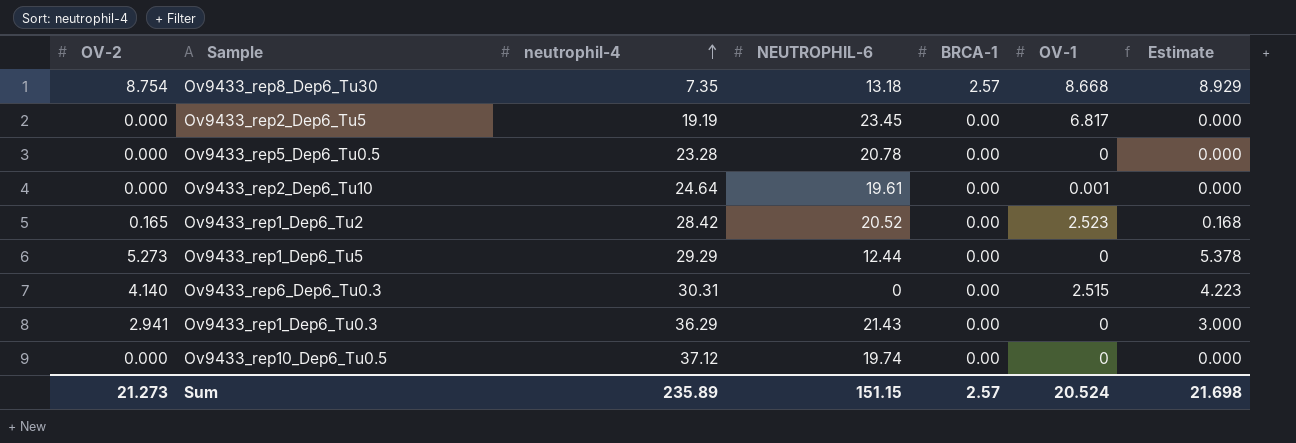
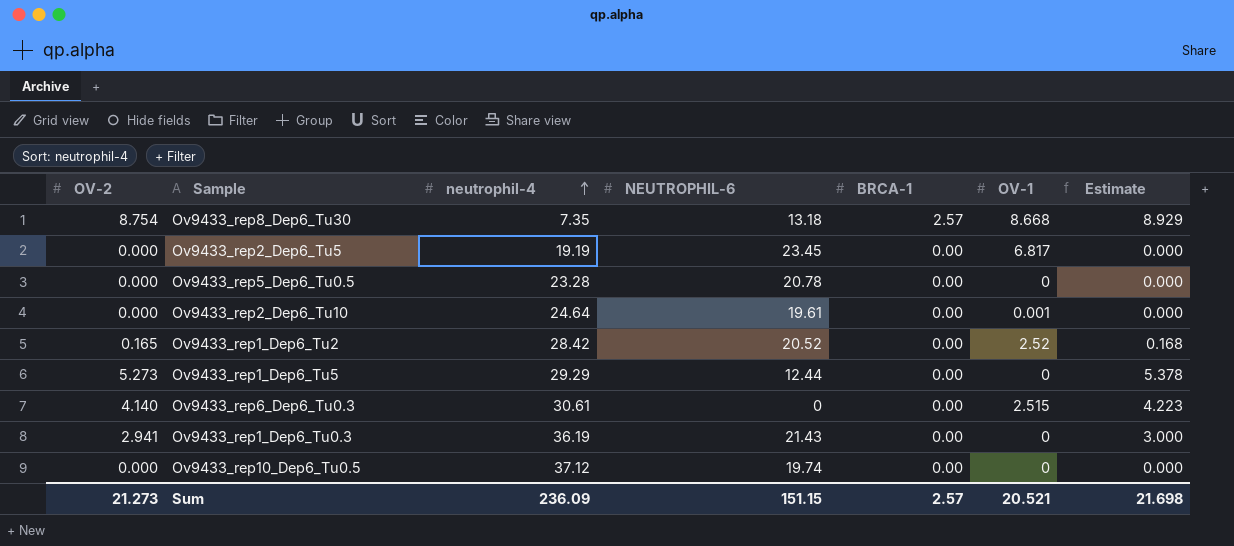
Ov9433_rep1_Dep6_Tu2 | OV-1: 2.523 -> 2.52
Ov9433_rep6_Dep6_Tu0.3 | neutrophil-4: 30.31 -> 30.61
Ov9433_rep1_Dep6_Tu0.3 | neutrophil-4: 36.29 -> 36.19
Sum | neutrophil-4: 235.89 -> 236.09
Sum | OV-1: 20.524 -> 20.521

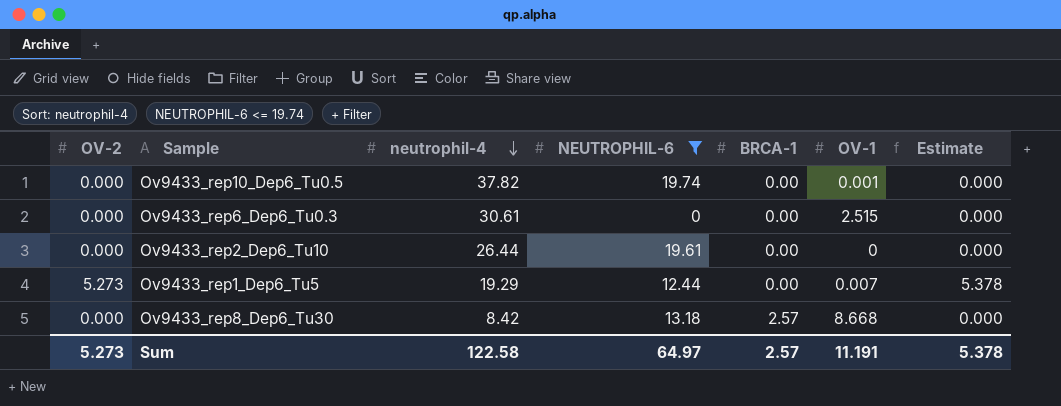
filter: none -> NEUTROPHIL-6 <= 19.74
row order: neutrophil-4 ascending -> neutrophil-4 descending
Ov9433_rep10_Dep6_Tu0.5 | neutrophil-4: 37.12 -> 37.82
Ov9433_rep10_Dep6_Tu0.5 | OV-1: 0 -> 0.001
Ov9433_rep6_Dep6_Tu0.3 | OV-2: 4.140 -> 0.000
Ov9433_rep6_Dep6_Tu0.3 | Estimate: 4.223 -> 0.000
Ov9433_rep2_Dep6_Tu10 | neutrophil-4: 24.64 -> 26.44
Ov9433_rep2_Dep6_Tu10 | OV-1: 0.001 -> 0
Ov9433_rep1_Dep6_Tu5 | neutrophil-4: 29.29 -> 19.29
Ov9433_rep1_Dep6_Tu5 | OV-1: 0 -> 0.007
Ov9433_rep8_Dep6_Tu30 | OV-2: 8.754 -> 0.000
Ov9433_rep8_Dep6_Tu30 | neutrophil-4: 7.35 -> 8.42
Ov9433_rep8_Dep6_Tu30 | Estimate: 8.929 -> 0.000
Sum | OV-2: 21.273 -> 5.273
Sum | neutrophil-4: 236.09 -> 122.58
Sum | NEUTROPHIL-6: 151.15 -> 64.97
Sum | OV-1: 20.521 -> 11.191
Sum | Estimate: 21.698 -> 5.378

